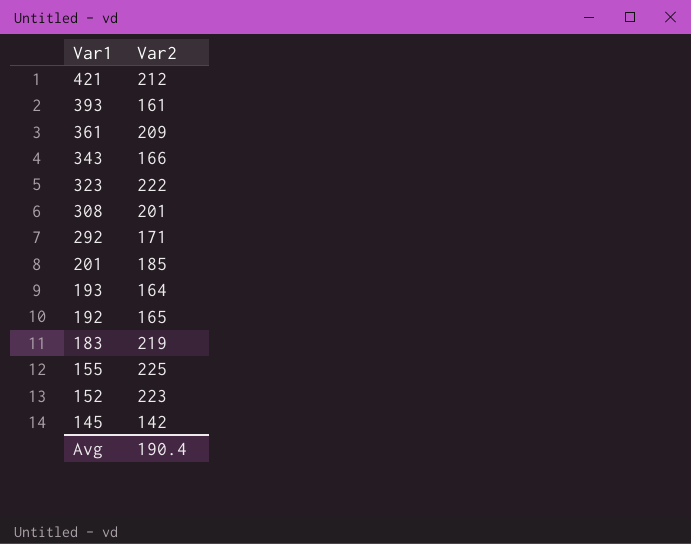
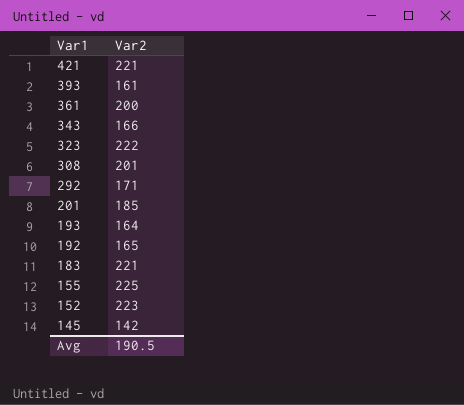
421 | Var2: 212 -> 221
361 | Var2: 209 -> 200
183 | Var2: 219 -> 221
Avg | Var2: 190.4 -> 190.5

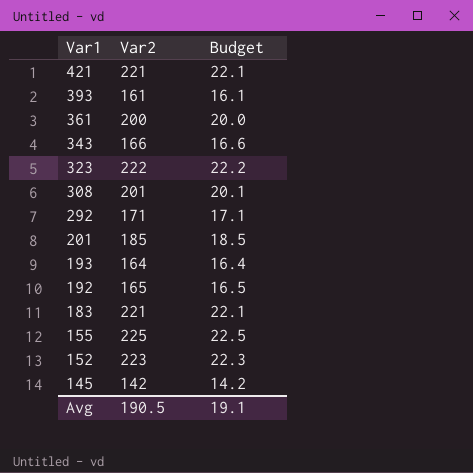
column Budget | formula: none -> [Var2] * 0.1

